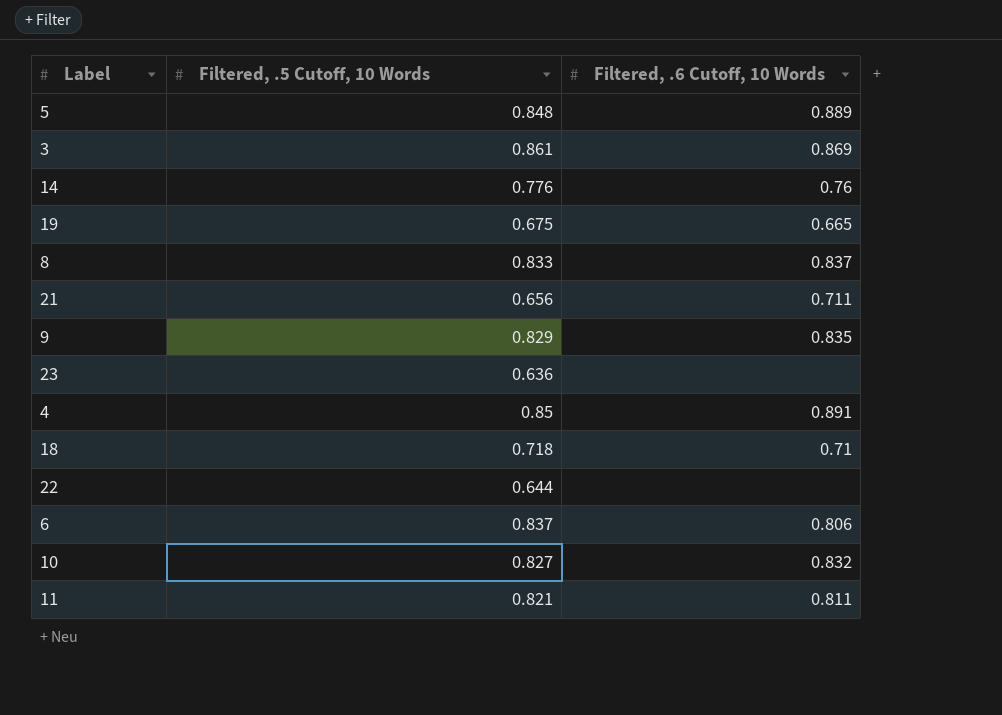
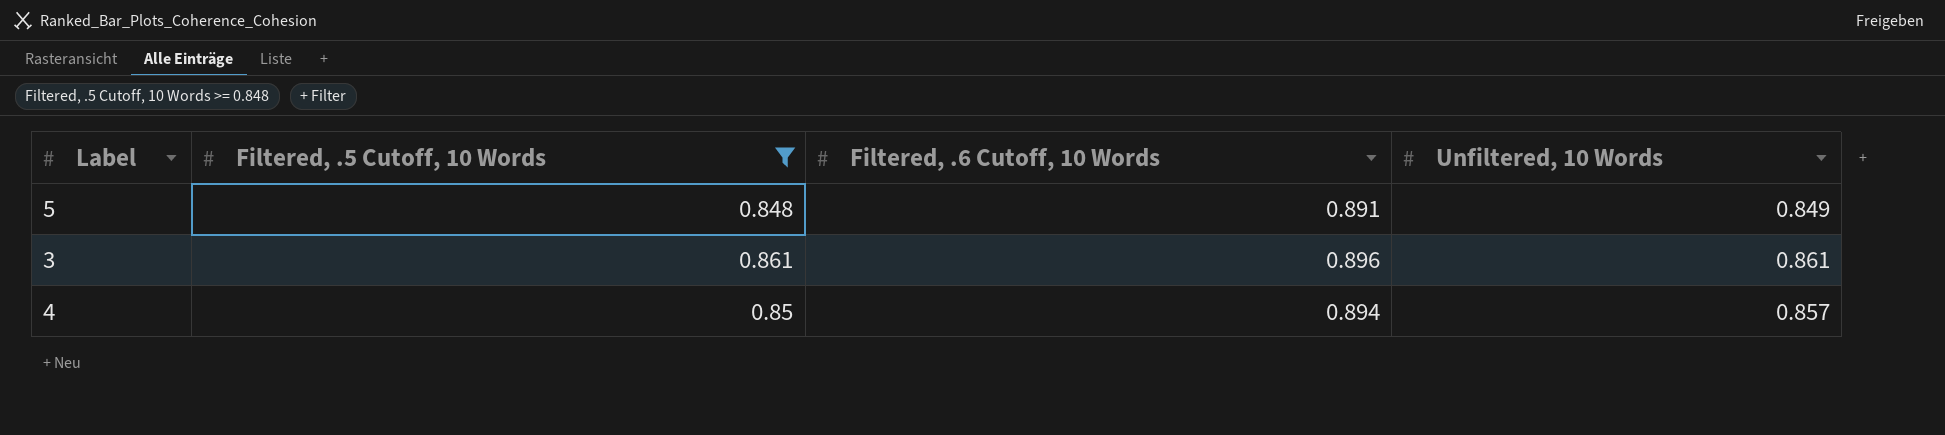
filter: none -> Filtered, .5 Cutoff, 10 Words >= 0.848
column Unfiltered, 10 Words | position: none -> 4
5 | Filtered, .6 Cutoff, 10 Words: 0.889 -> 0.891
3 | Filtered, .6 Cutoff, 10 Words: 0.869 -> 0.896
4 | Filtered, .6 Cutoff, 10 Words: 0.891 -> 0.894

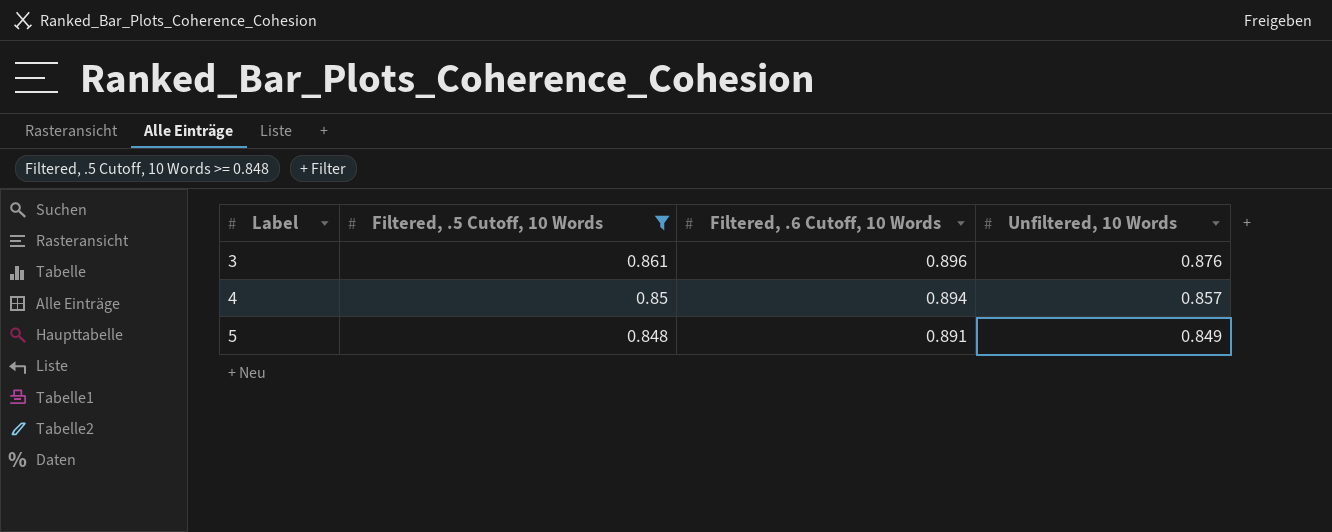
row order: none -> Label ascending
3 | Unfiltered, 10 Words: 0.861 -> 0.876

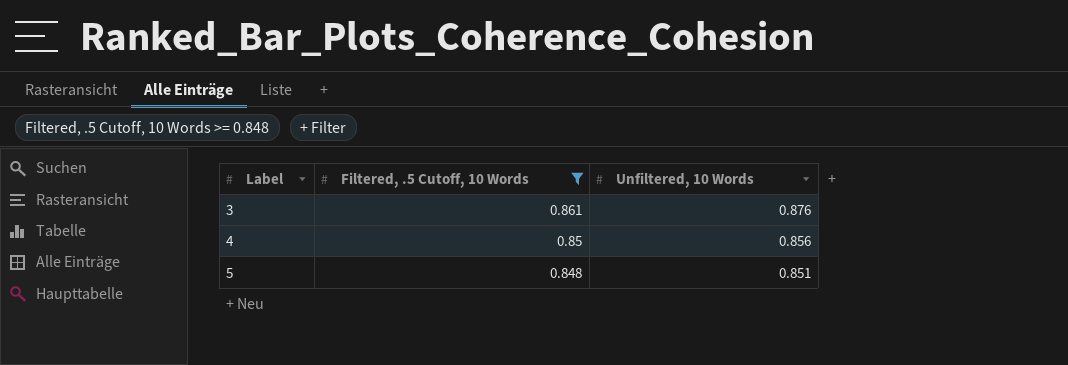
column Filtered, .6 Cutoff, 10 Words | position: 3 -> none
4 | Unfiltered, 10 Words: 0.857 -> 0.856
5 | Unfiltered, 10 Words: 0.849 -> 0.851

